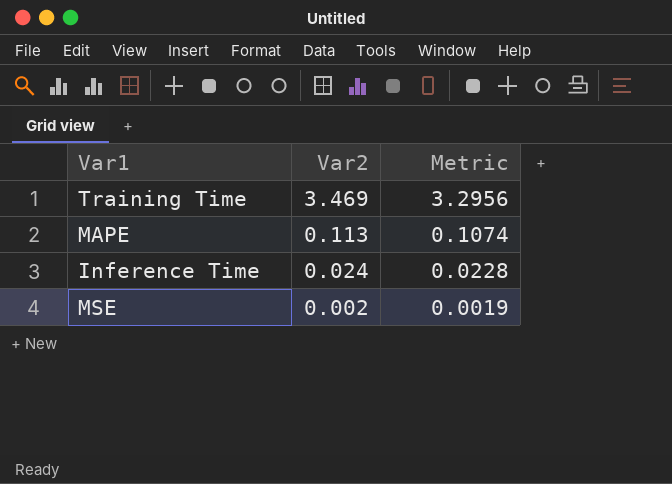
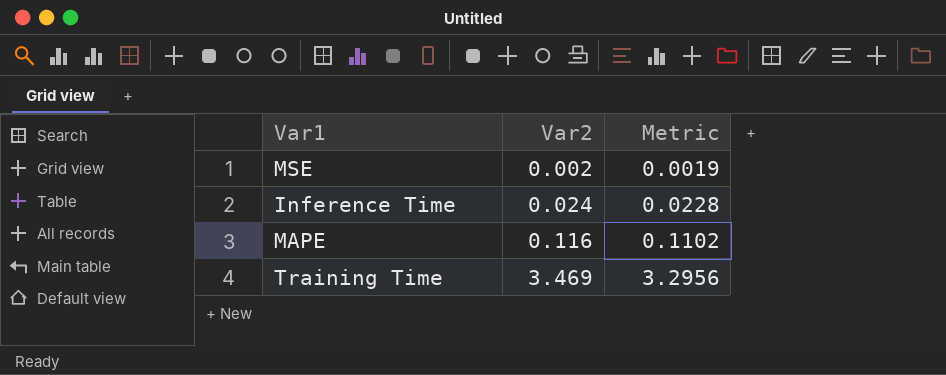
row order: Var2 descending -> Var2 ascending
MAPE | Var2: 0.113 -> 0.116
MAPE | Metric: 0.1074 -> 0.1102

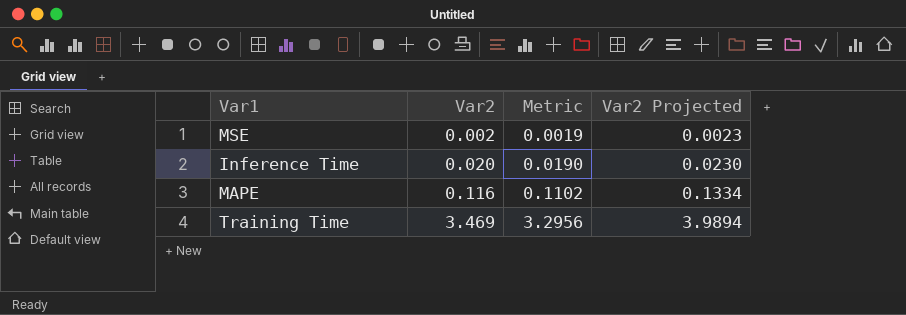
column Var2 Projected | formula: none -> [Var2] * 1.15
Inference Time | Var2: 0.024 -> 0.020
Inference Time | Metric: 0.0228 -> 0.0190

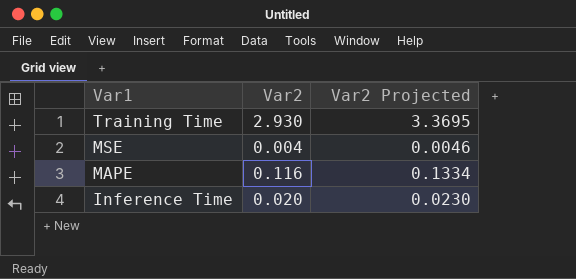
row order: Var2 ascending -> Var1 descending
column Metric | formula: [Var2] * 0.95 -> none
Training Time | Var2: 3.469 -> 2.930
Training Time | Var2 Projected: 3.9894 -> 3.3695
MSE | Var2: 0.002 -> 0.004
MSE | Var2 Projected: 0.0023 -> 0.0046

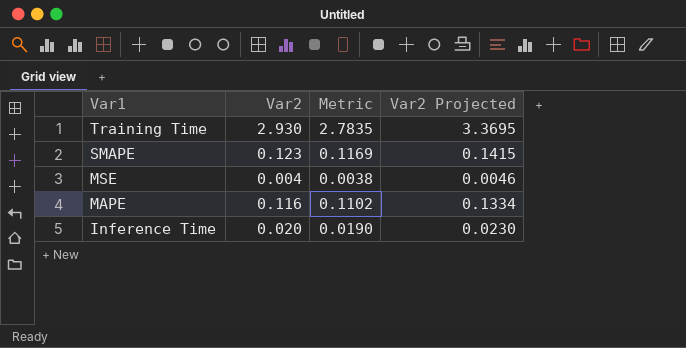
column Metric | formula: none -> [Var2] * 0.95
row SMAPE: none -> 0.123 | 0.1169 | 0.1415

